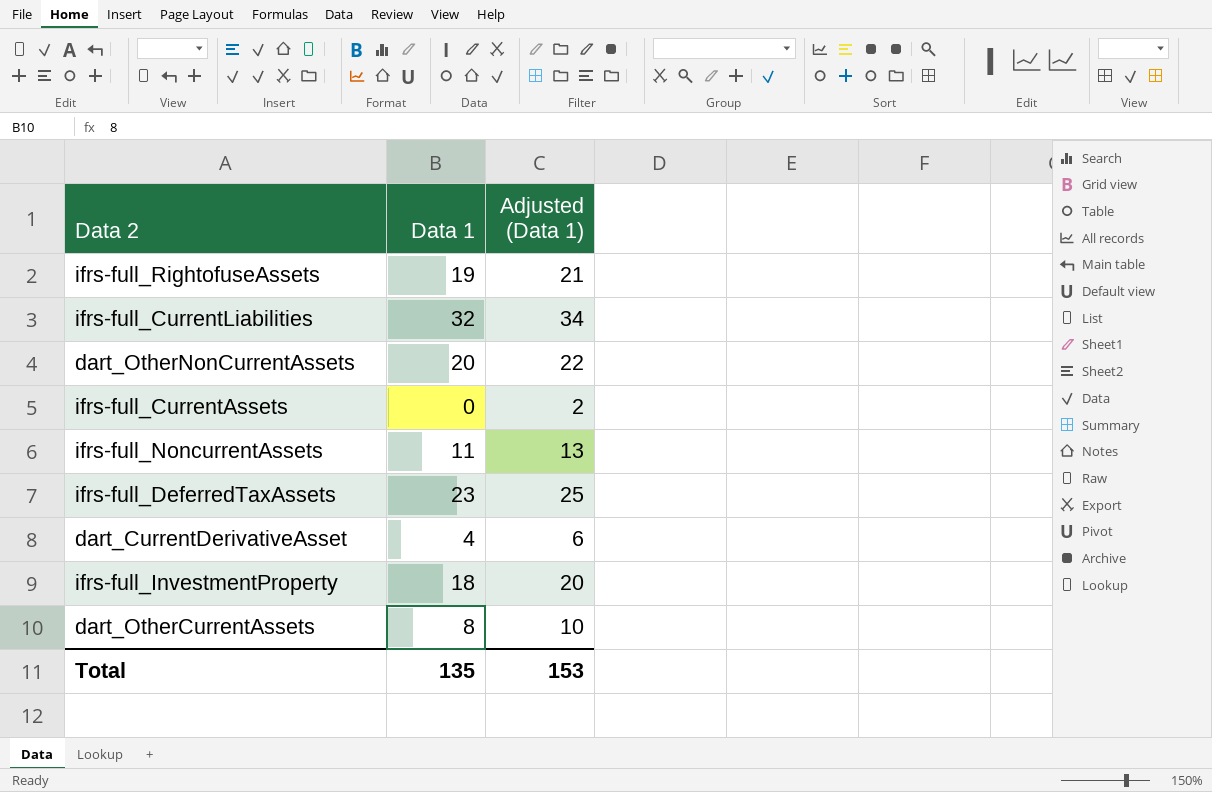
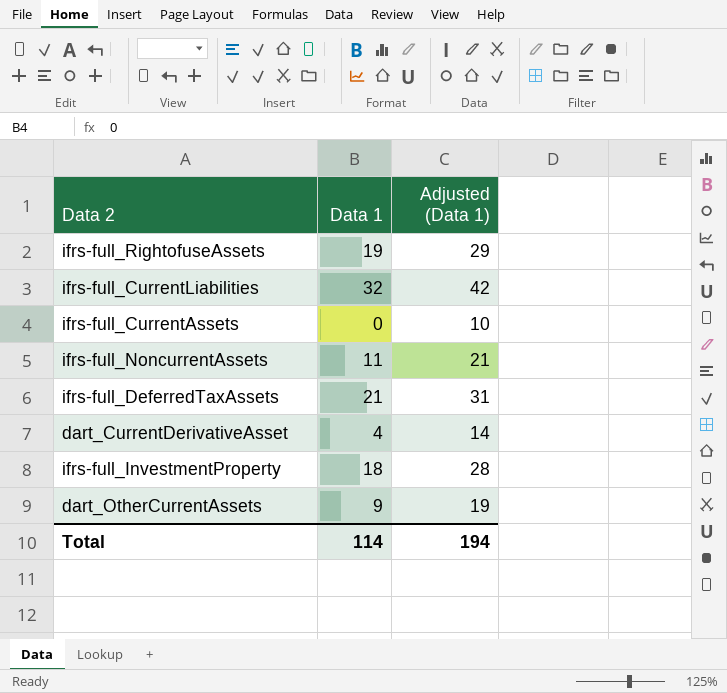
column Adjusted (Data 1) | formula: [Data 1] + 2 -> [Data 1] + 10
row dart_OtherNonCurrentAssets: 20 | 22 -> none
ifrs-full_DeferredTaxAssets | Data 1: 23 -> 21
dart_OtherCurrentAssets | Data 1: 8 -> 9
Total | Data 1: 135 -> 114
Total | Adjusted (Data 1): 153 -> 194

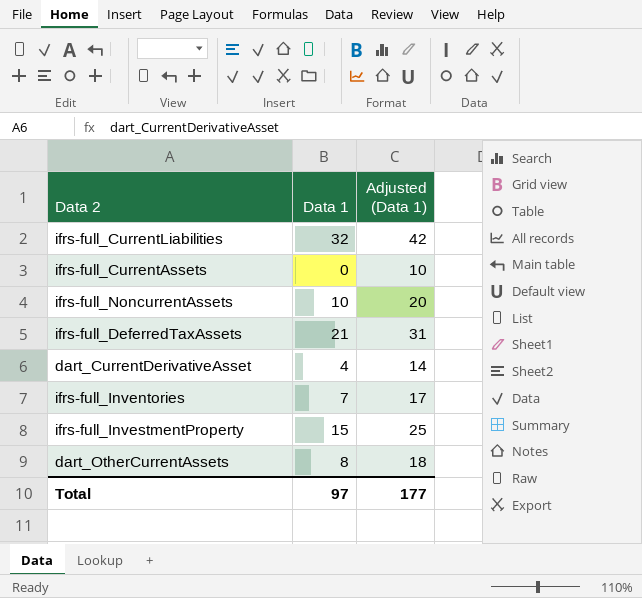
row ifrs-full_RightofuseAssets: 19 | 29 -> none
ifrs-full_NoncurrentAssets | Data 1: 11 -> 10
ifrs-full_NoncurrentAssets | Adjusted (Data 1): 21 -> 20
row ifrs-full_Inventories: none -> 7 | 17
ifrs-full_InvestmentProperty | Data 1: 18 -> 15
ifrs-full_InvestmentProperty | Adjusted (Data 1): 28 -> 25
dart_OtherCurrentAssets | Data 1: 9 -> 8
dart_OtherCurrentAssets | Adjusted (Data 1): 19 -> 18
Total | Data 1: 114 -> 97
Total | Adjusted (Data 1): 194 -> 177

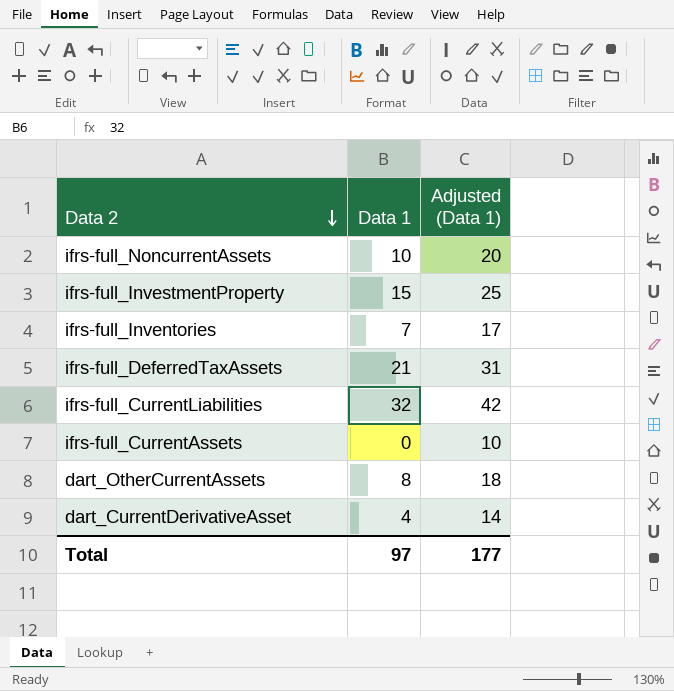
row order: none -> Data 2 descending

